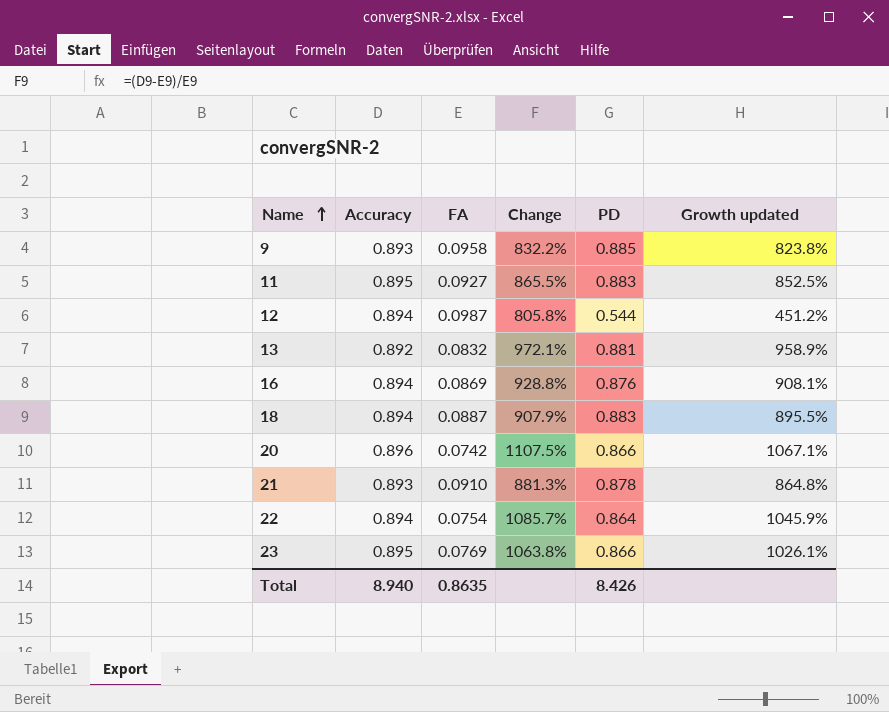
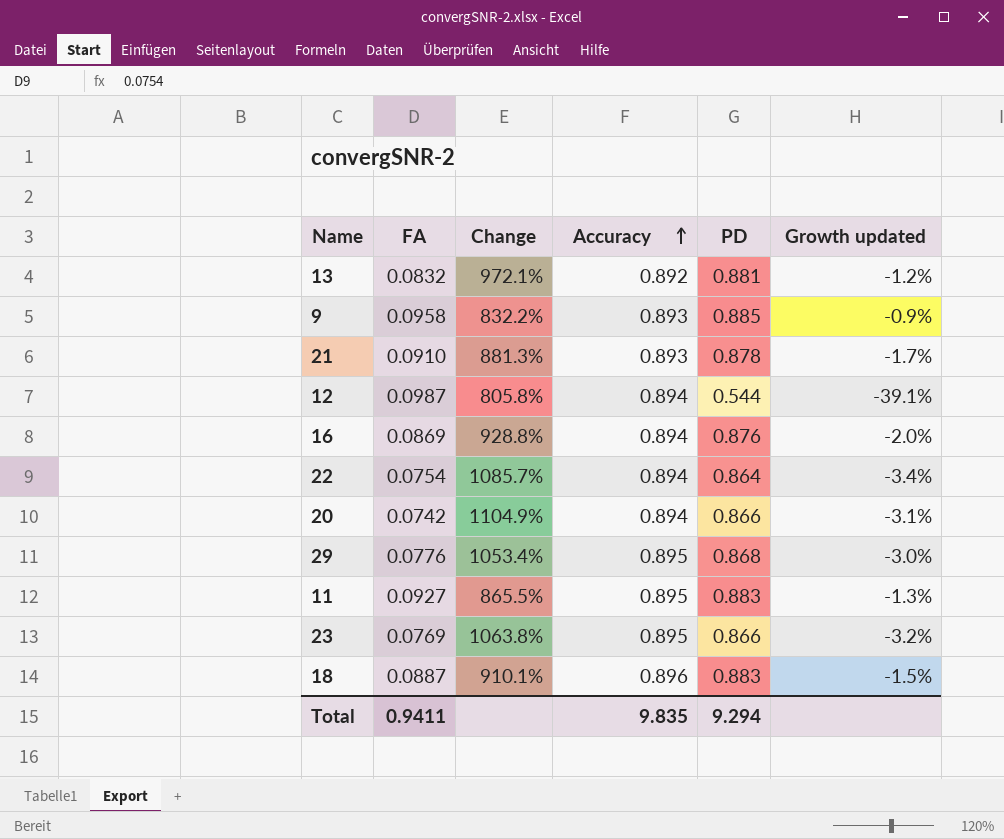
row order: Name ascending -> Accuracy ascending
column Accuracy | position: 2 -> 4
column Growth updated | formula: ([PD] - [FA]) / [FA] -> ([PD] - [Accuracy]) / [Accuracy]
20 | Change: 1107.5% -> 1104.9%
20 | Accuracy: 0.896 -> 0.894
row 29: none -> 0.0776 | 1053.4% | 0.895 | 0.868 | -3.0%
18 | Change: 907.9% -> 910.1%
18 | Accuracy: 0.894 -> 0.896
Total | FA: 0.8635 -> 0.9411
Total | Accuracy: 8.940 -> 9.835
Total | PD: 8.426 -> 9.294

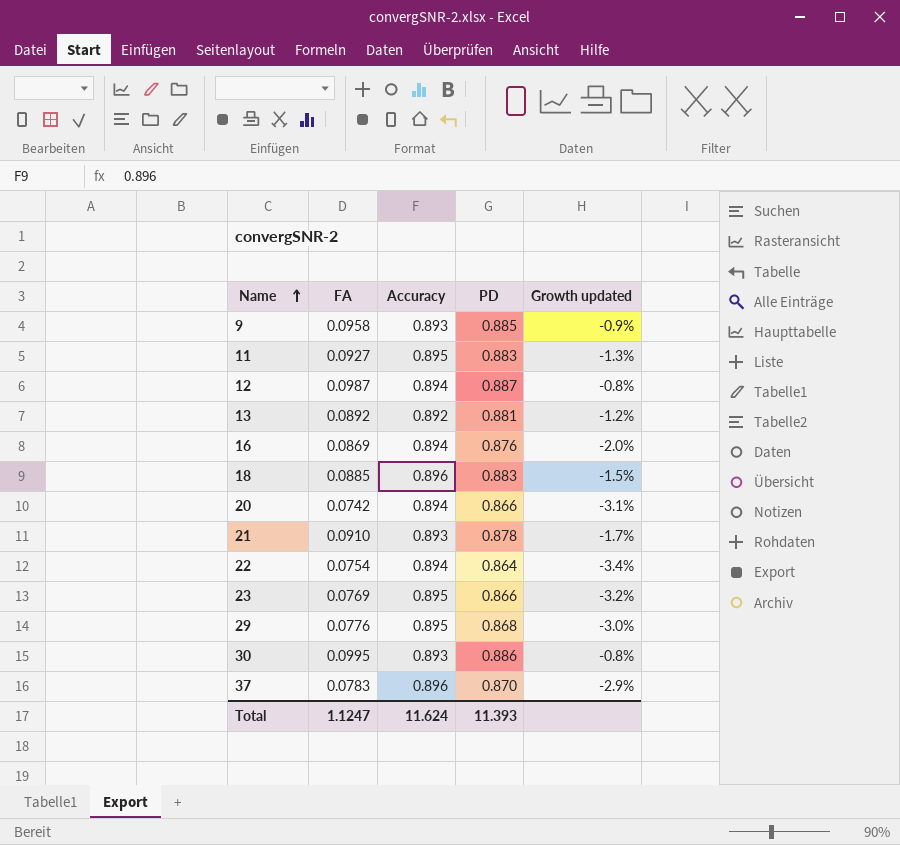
row order: Accuracy ascending -> Name ascending
column Change | formula: ([Accuracy] - [FA]) / [FA] -> none
12 | PD: 0.544 -> 0.887
12 | Growth updated: -39.1% -> -0.8%
13 | FA: 0.0832 -> 0.0892
18 | FA: 0.0887 -> 0.0885
row 30: none -> 0.0995 | 0.893 | 0.886 | -0.8%
row 37: none -> 0.0783 | 0.896 | 0.870 | -2.9%
Total | FA: 0.9411 -> 1.1247
Total | Accuracy: 9.835 -> 11.624
Total | PD: 9.294 -> 11.393

